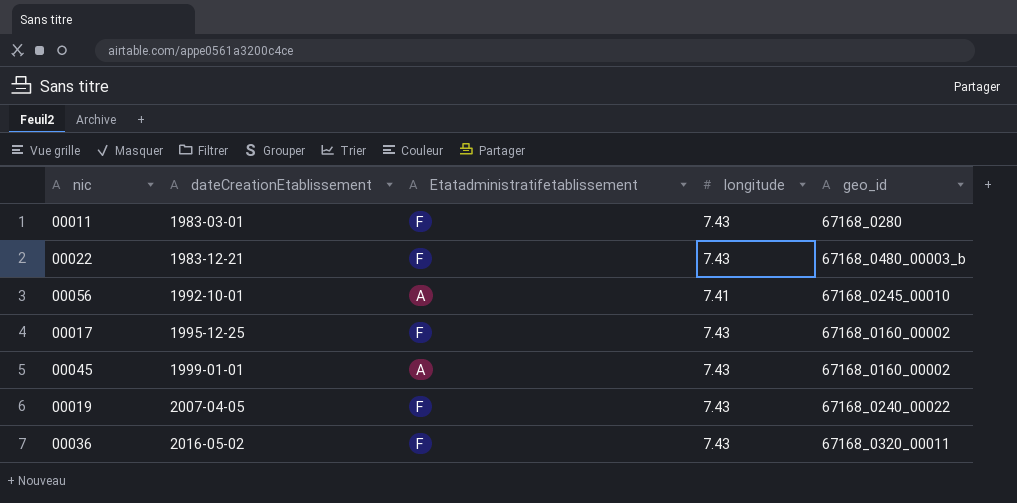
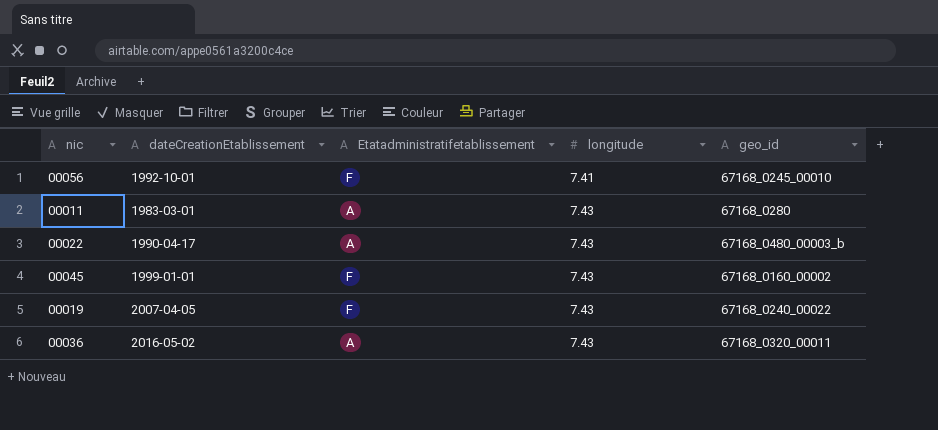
row order: dateCreationEtablissement ascending -> longitude ascending
row 00017: 1995-12-25 | F | 7.43 | 67168_0160_00002 -> none
00056 | Etatadministratifetablissement: A -> F
00011 | Etatadministratifetablissement: F -> A
00022 | dateCreationEtablissement: 1983-12-21 -> 1990-04-17
00022 | Etatadministratifetablissement: F -> A
00045 | Etatadministratifetablissement: A -> F
00036 | Etatadministratifetablissement: F -> A

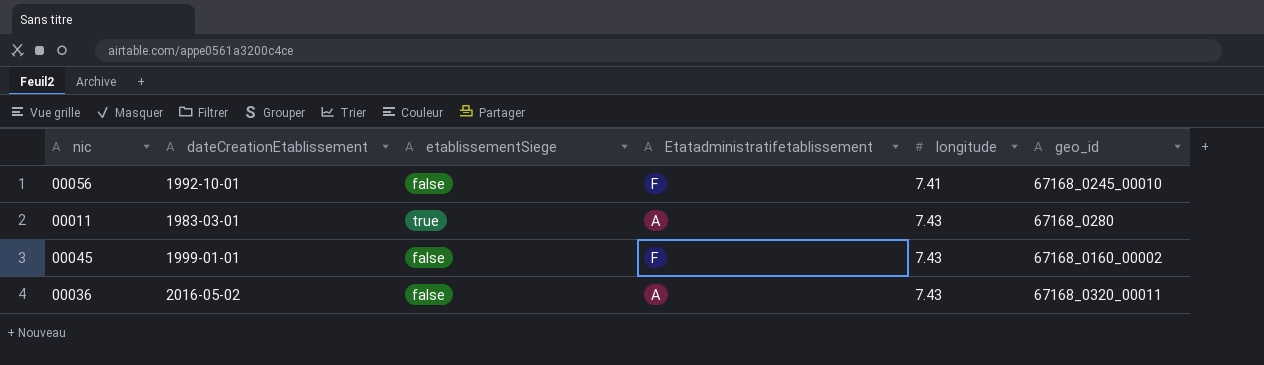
column etablissementSiege | position: none -> 3
row 00022: 1990-04-17 | A | 7.43 | 67168_0480_00003_b -> none
row 00019: 2007-04-05 | F | 7.43 | 67168_0240_00022 -> none

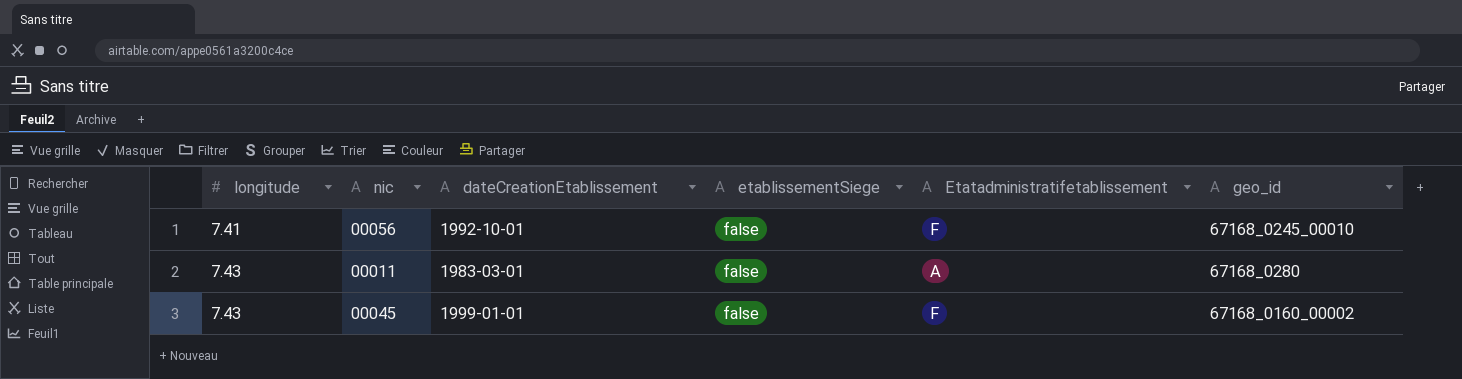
column longitude | position: 5 -> 1
row 00036: 2016-05-02 | false | A | 7.43 | 67168_0320_00011 -> none
00011 | etablissementSiege: true -> false

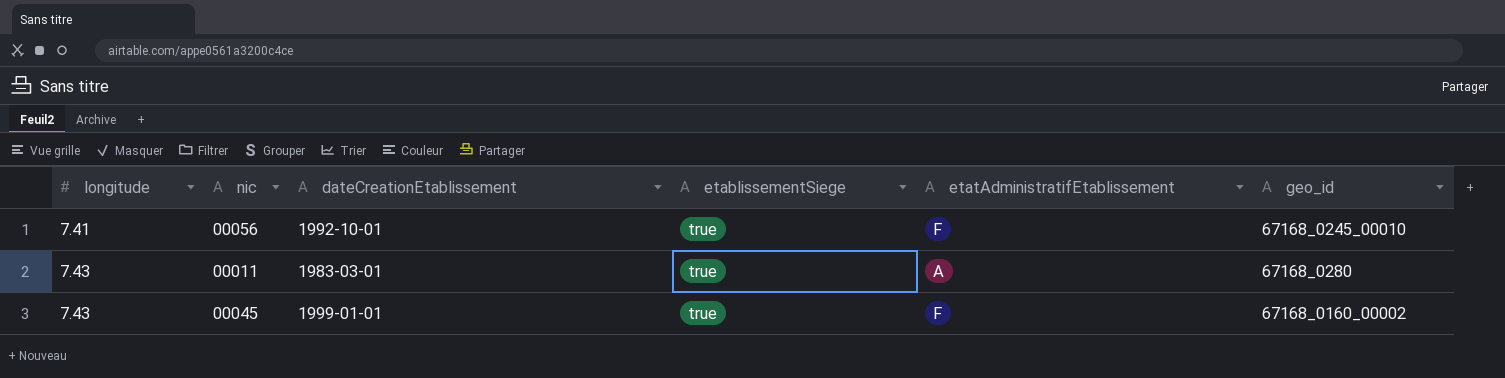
column name: Etatadministratifetablissement -> etatAdministratifEtablissement
00056 | etablissementSiege: false -> true
00011 | etablissementSiege: false -> true
00045 | etablissementSiege: false -> true

